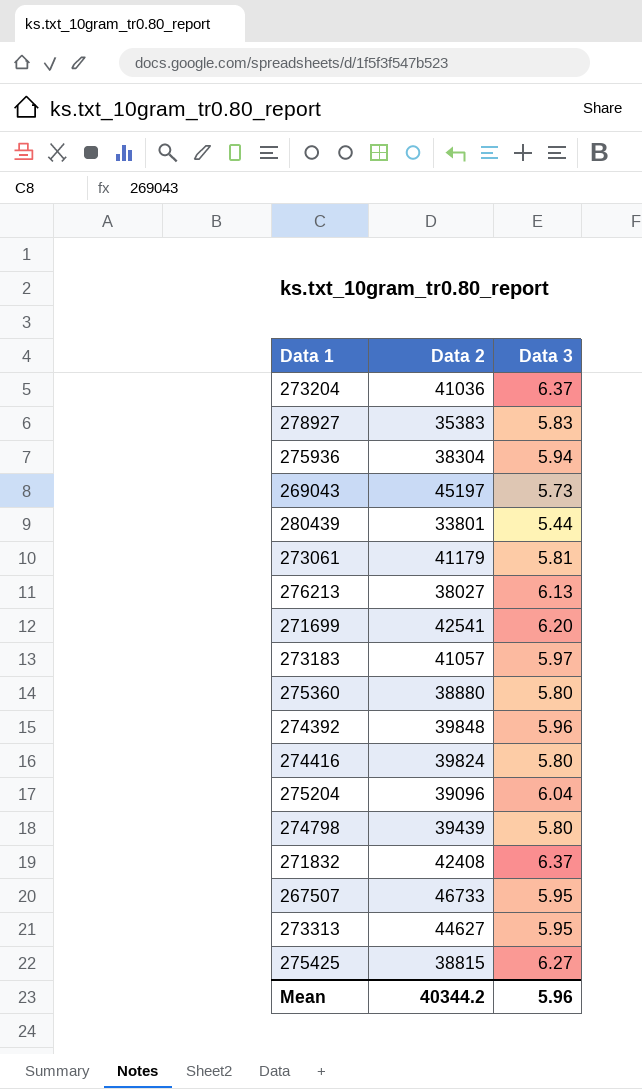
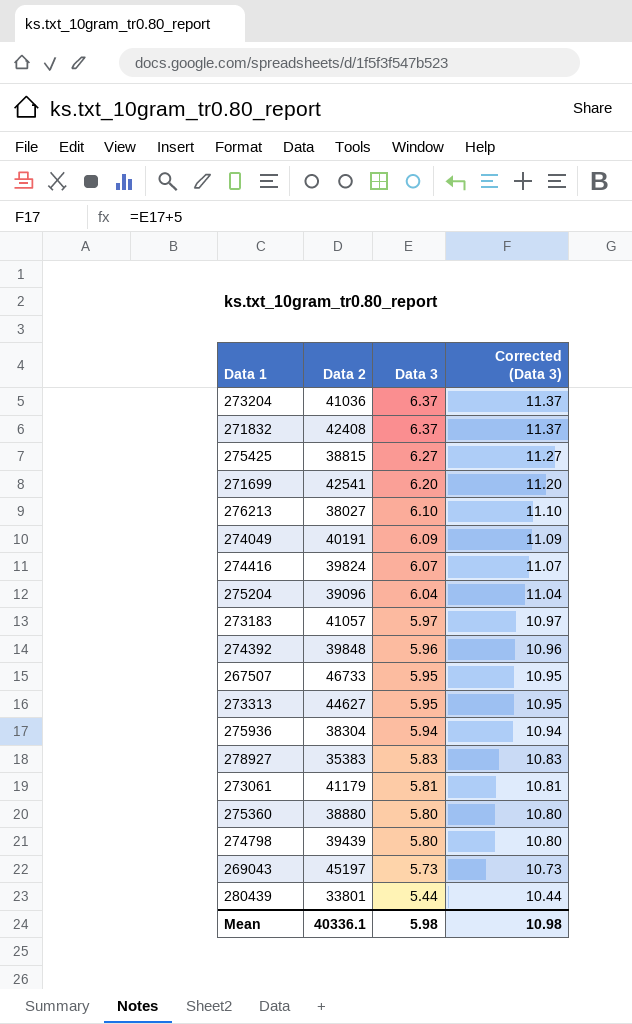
row order: none -> Data 3 descending
column Corrected (Data 3) | formula: none -> [Data 3] + 5
276213 | Data 3: 6.13 -> 6.10
row 274049: none -> 40191 | 6.09 | 11.09
274416 | Data 3: 5.80 -> 6.07
Mean | Data 2: 40344.2 -> 40336.1
Mean | Data 3: 5.96 -> 5.98

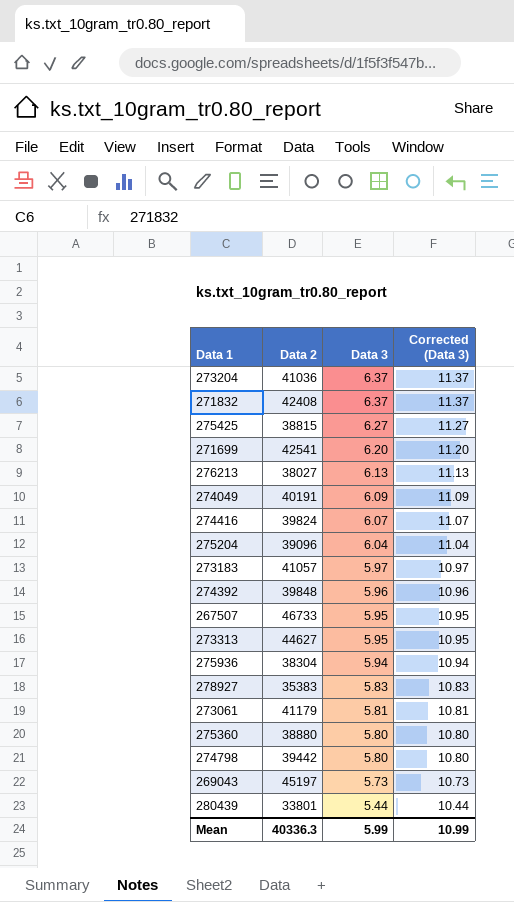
276213 | Data 3: 6.10 -> 6.13
276213 | Corrected (Data 3): 11.10 -> 11.13
274798 | Data 2: 39439 -> 39442
Mean | Data 2: 40336.1 -> 40336.3
Mean | Data 3: 5.98 -> 5.99
Mean | Corrected (Data 3): 10.98 -> 10.99

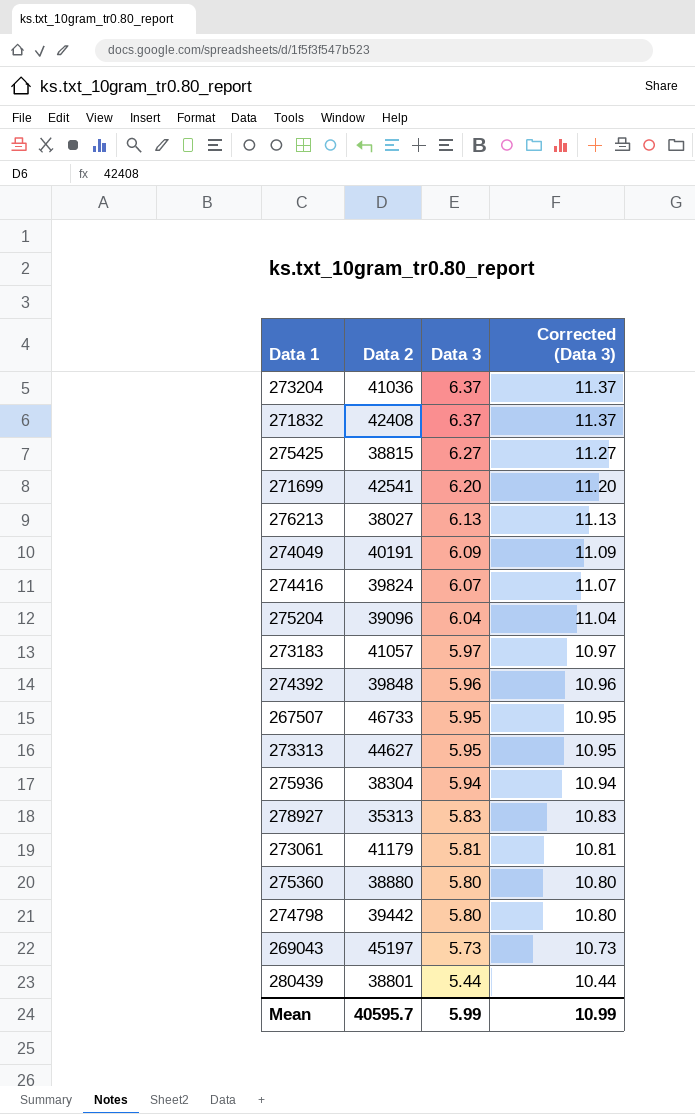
278927 | Data 2: 35383 -> 35313
280439 | Data 2: 33801 -> 38801
Mean | Data 2: 40336.3 -> 40595.7

